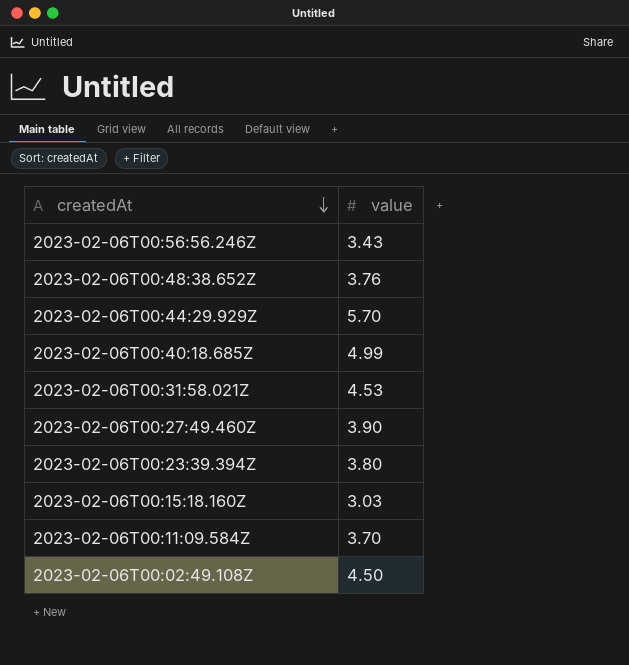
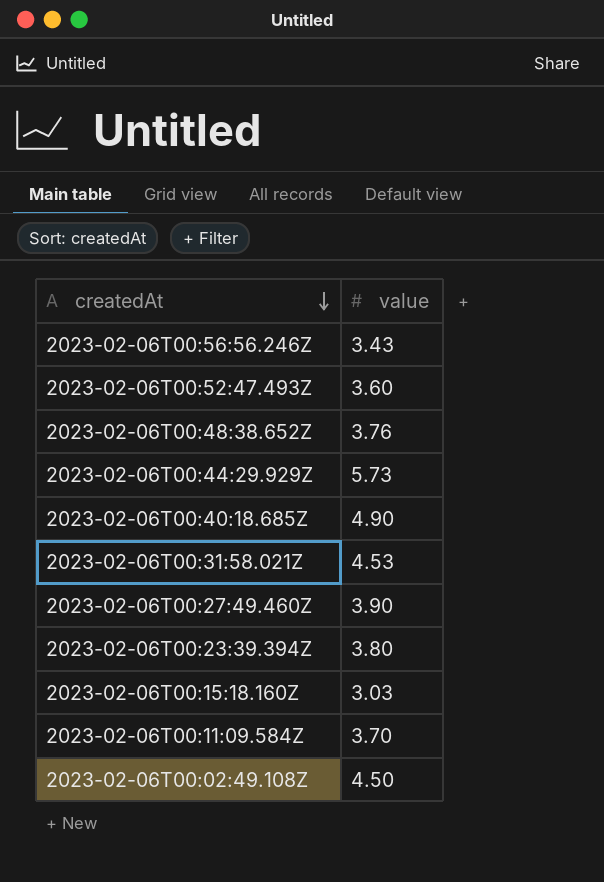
row 2023-02-06T00:52:47.493Z: none -> 3.60
2023-02-06T00:44:29.929Z | value: 5.70 -> 5.73
2023-02-06T00:40:18.685Z | value: 4.99 -> 4.90

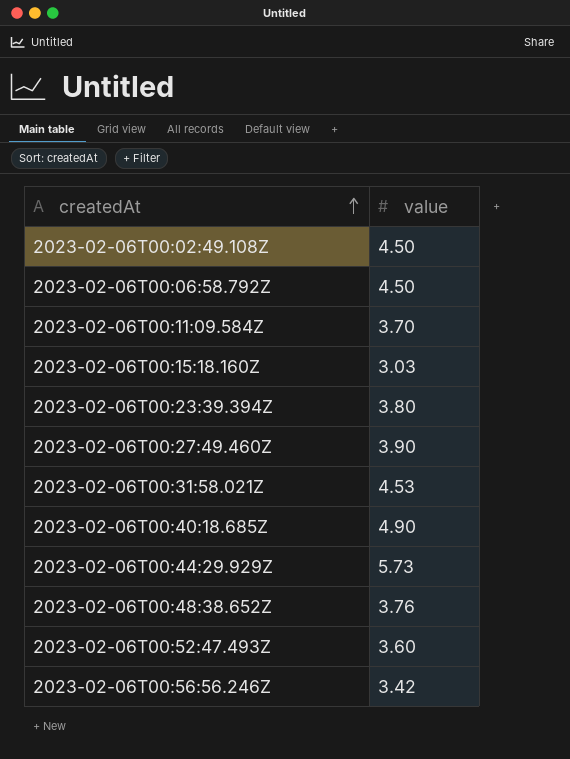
row order: createdAt descending -> createdAt ascending
row 2023-02-06T00:06:58.792Z: none -> 4.50
2023-02-06T00:56:56.246Z | value: 3.43 -> 3.42

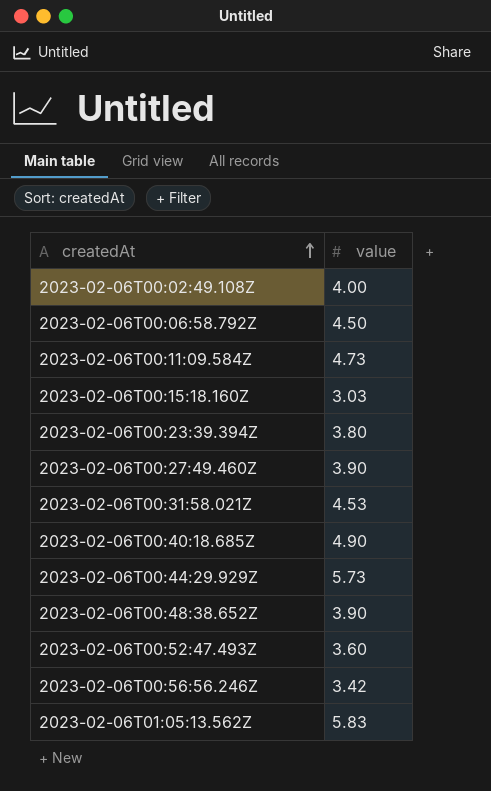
2023-02-06T00:02:49.108Z | value: 4.50 -> 4.00
2023-02-06T00:11:09.584Z | value: 3.70 -> 4.73
2023-02-06T00:48:38.652Z | value: 3.76 -> 3.90
row 2023-02-06T01:05:13.562Z: none -> 5.83

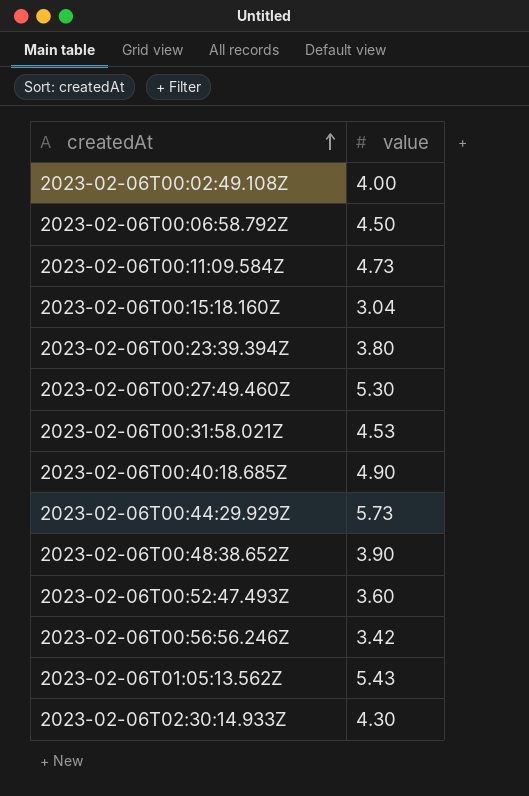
2023-02-06T00:15:18.160Z | value: 3.03 -> 3.04
2023-02-06T00:27:49.460Z | value: 3.90 -> 5.30
2023-02-06T01:05:13.562Z | value: 5.83 -> 5.43
row 2023-02-06T02:30:14.933Z: none -> 4.30

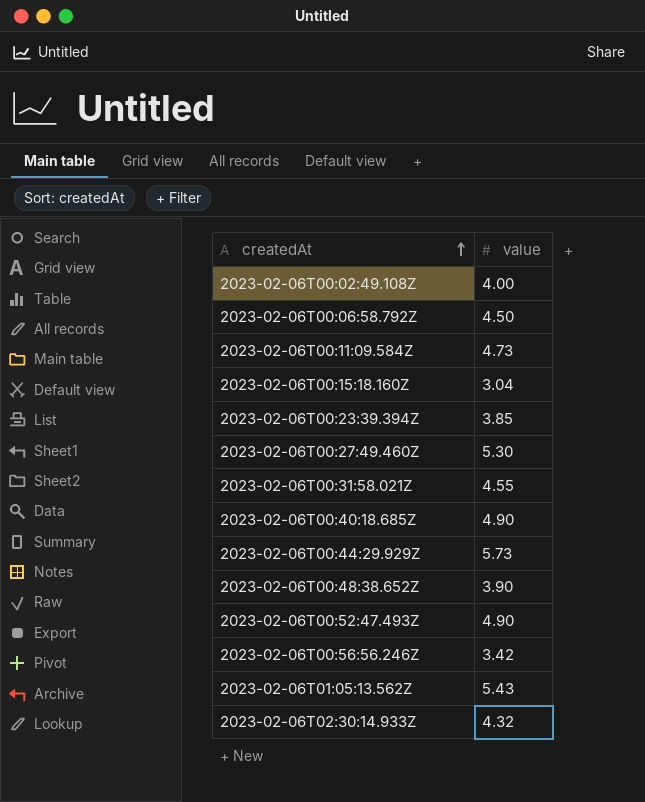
2023-02-06T00:23:39.394Z | value: 3.80 -> 3.85
2023-02-06T00:31:58.021Z | value: 4.53 -> 4.55
2023-02-06T00:52:47.493Z | value: 3.60 -> 4.90
2023-02-06T02:30:14.933Z | value: 4.30 -> 4.32

